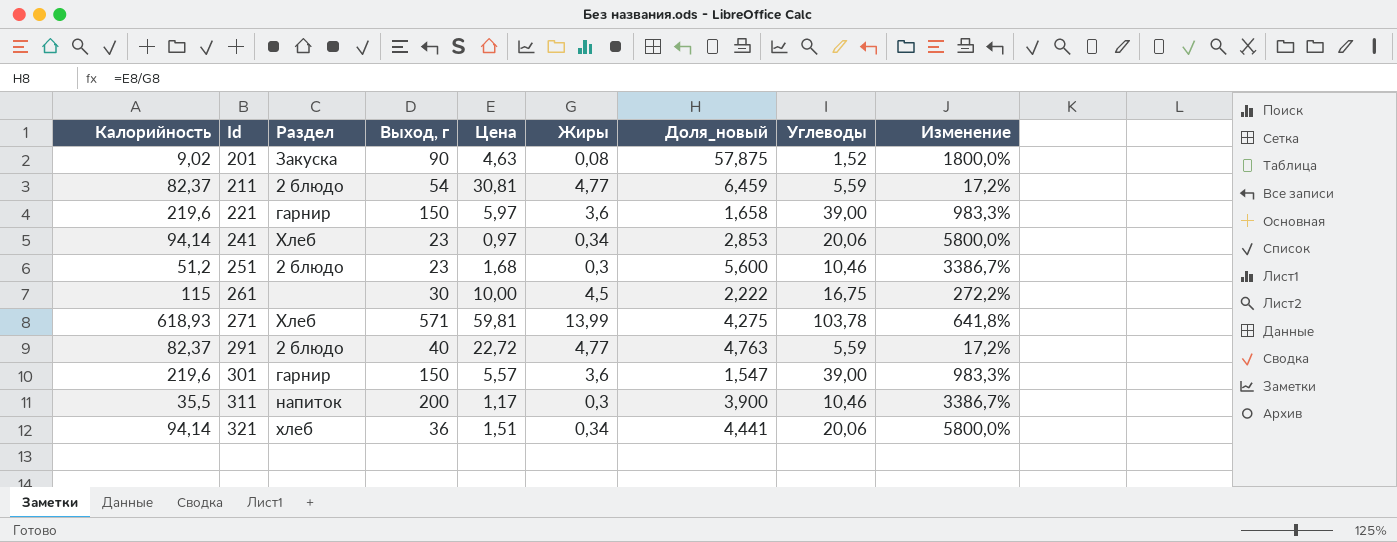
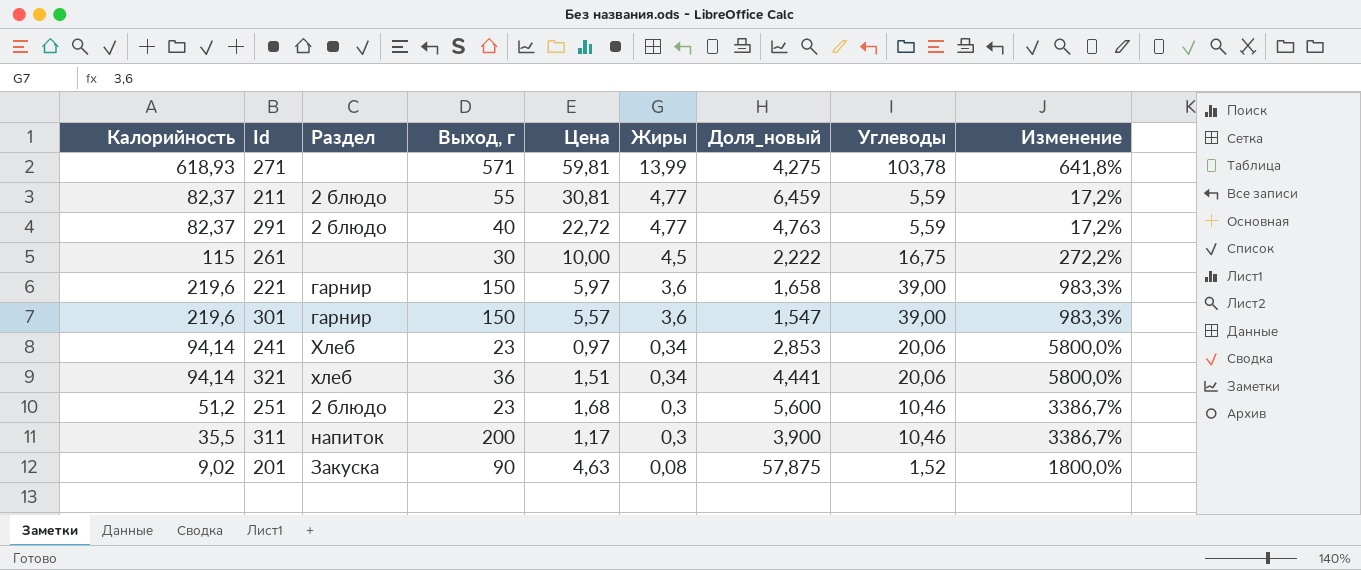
row order: Id ascending -> Жиры descending
271 | Раздел: Хлеб -> none
211 | Выход, г: 54 -> 55

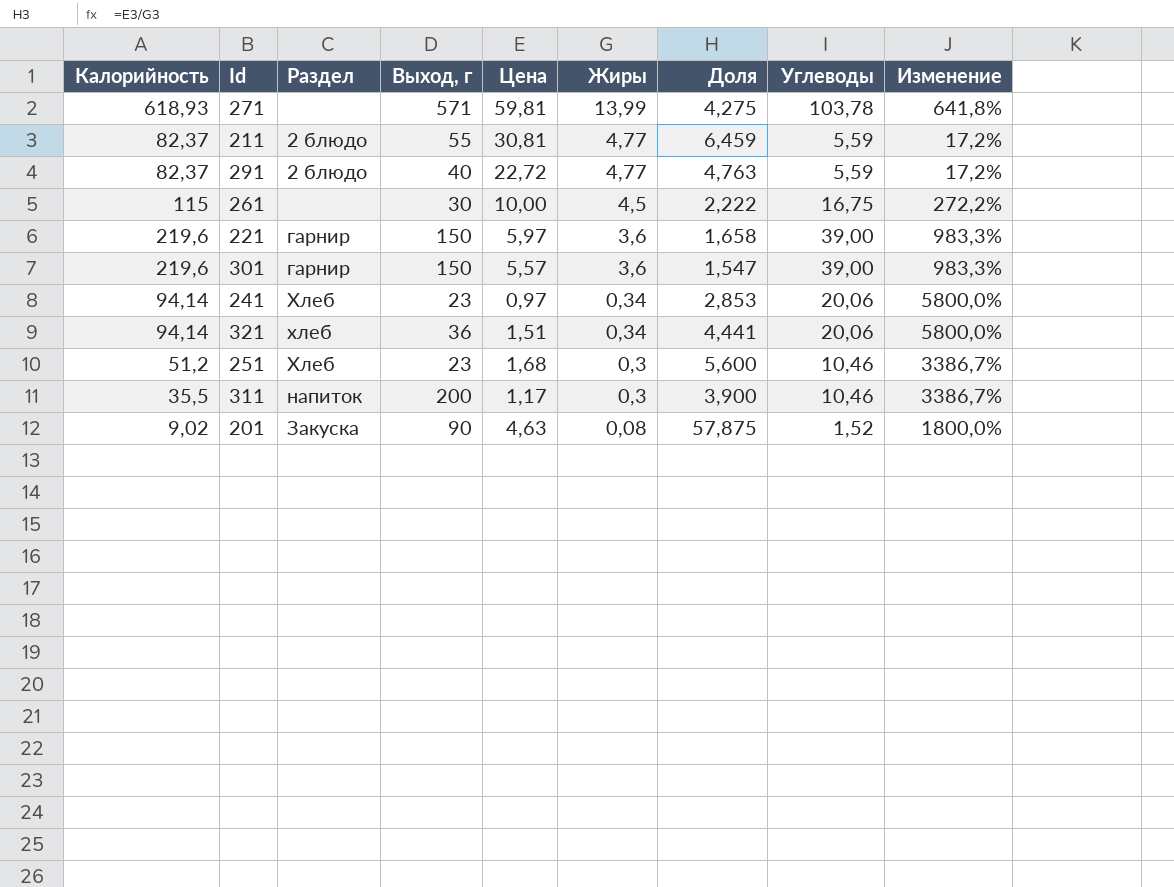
column name: Доля_новый -> Доля
251 | Раздел: 2 блюдо -> Хлеб

